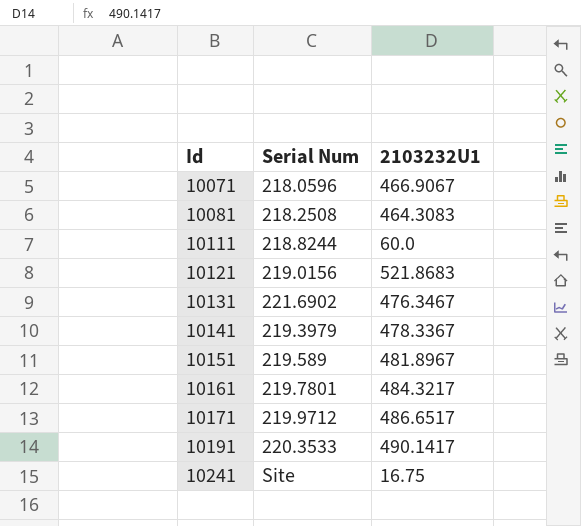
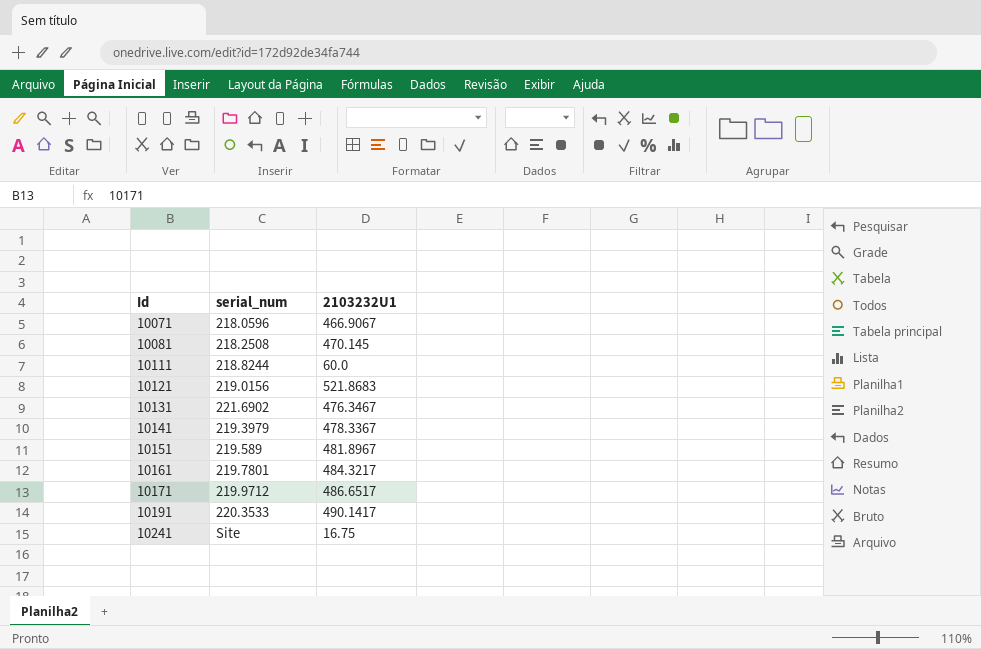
column name: Serial Num -> serial_num
10081 | 2103232U1: 464.3083 -> 470.145

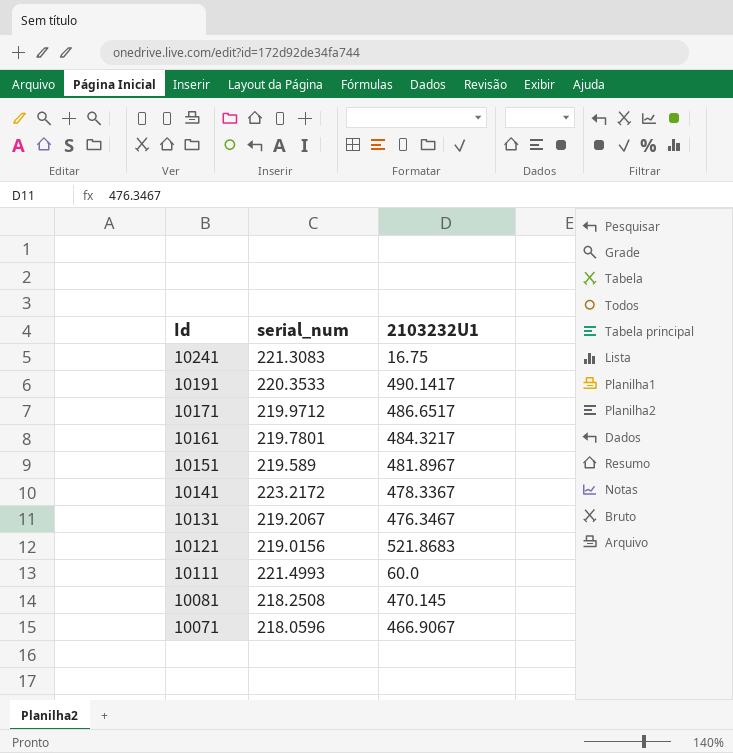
row order: Id ascending -> Id descending
10241 | serial_num: Site -> 221.3083
10141 | serial_num: 219.3979 -> 223.2172
10131 | serial_num: 221.6902 -> 219.2067
10111 | serial_num: 218.8244 -> 221.4993

